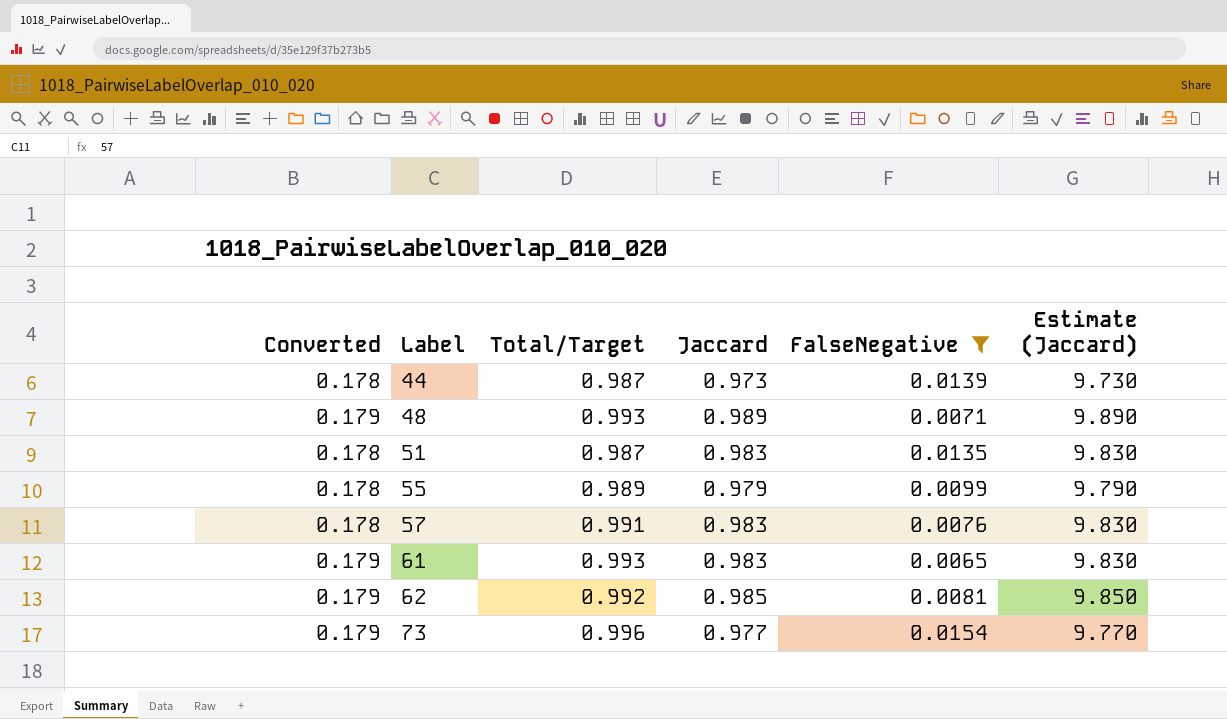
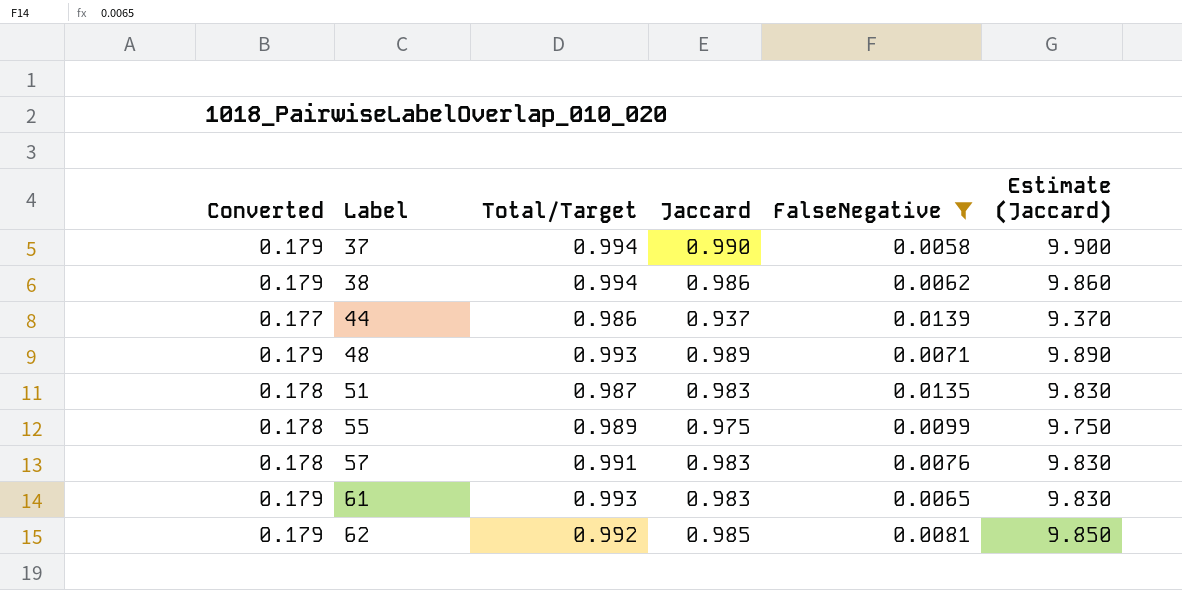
row 73: 0.179 | 0.996 | 0.977 | 0.0154 | 9.770 -> none
row 37: none -> 0.179 | 0.994 | 0.990 | 0.0058 | 9.900
row 38: none -> 0.179 | 0.994 | 0.986 | 0.0062 | 9.860
44 | Converted: 0.178 -> 0.177
44 | Total/Target: 0.987 -> 0.986
44 | Jaccard: 0.973 -> 0.937
44 | Estimate (Jaccard): 9.730 -> 9.370
55 | Jaccard: 0.979 -> 0.975
55 | Estimate (Jaccard): 9.790 -> 9.750

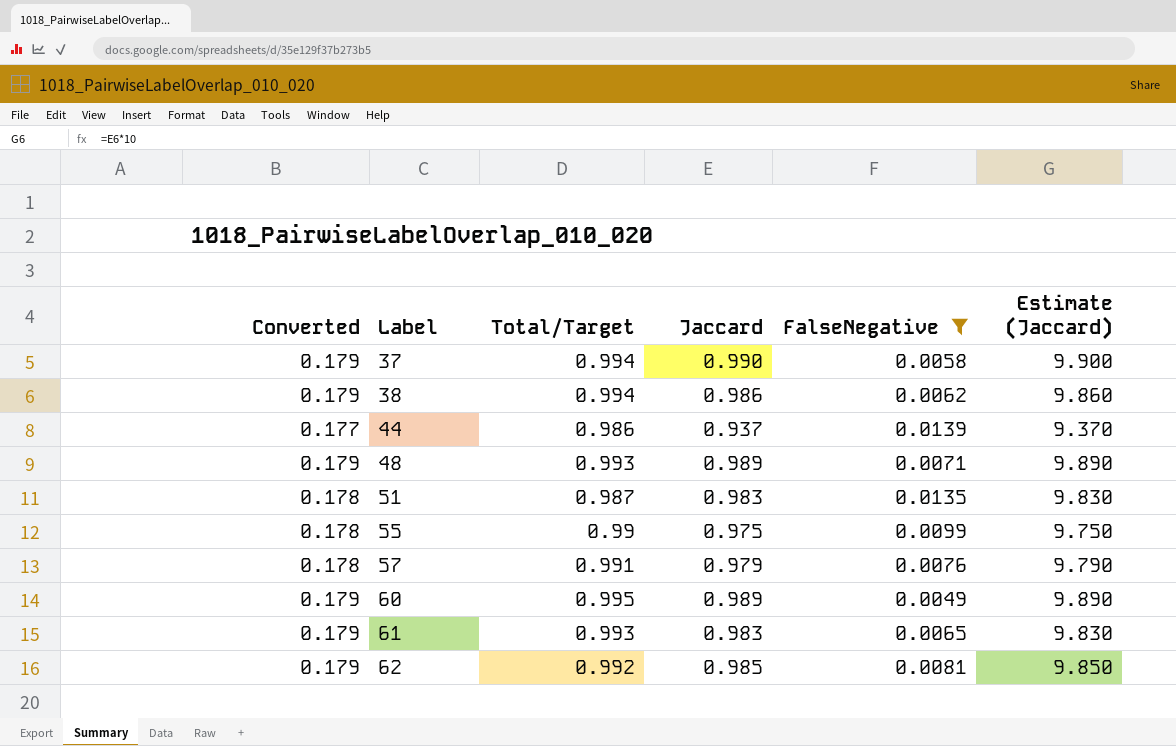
55 | Total/Target: 0.989 -> 0.99
57 | Jaccard: 0.983 -> 0.979
57 | Estimate (Jaccard): 9.830 -> 9.790
row 60: none -> 0.179 | 0.995 | 0.989 | 0.0049 | 9.890

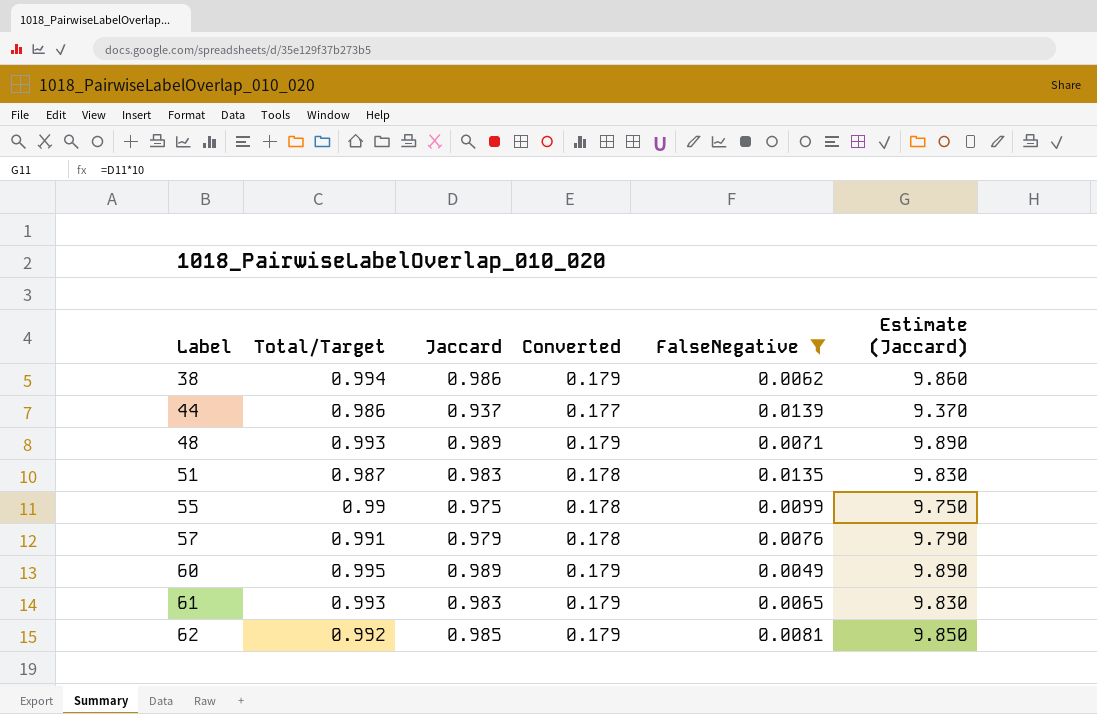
column Converted | position: 1 -> 4
row 37: 0.179 | 0.994 | 0.990 | 0.0058 | 9.900 -> none

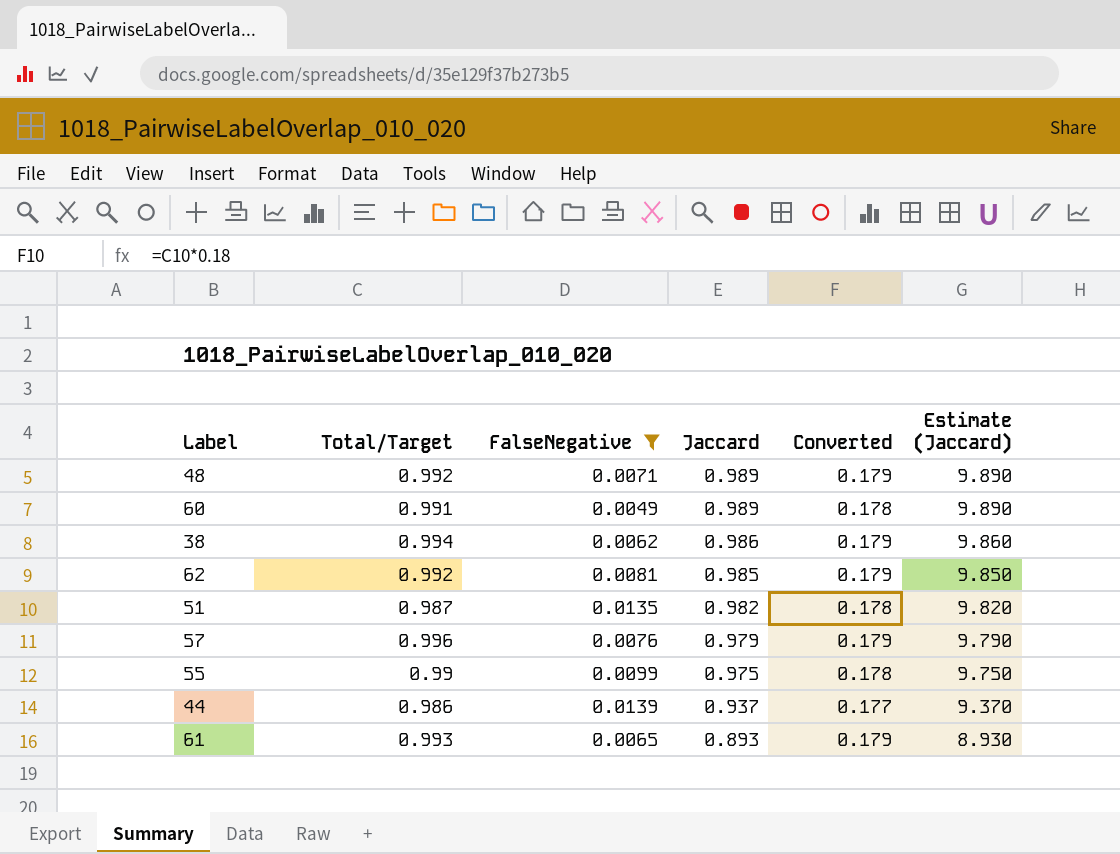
row order: Label ascending -> Jaccard descending
column FalseNegative | position: 5 -> 3
48 | Total/Target: 0.993 -> 0.992
60 | Total/Target: 0.995 -> 0.991
60 | Converted: 0.179 -> 0.178
51 | Jaccard: 0.983 -> 0.982
51 | Estimate (Jaccard): 9.830 -> 9.820
57 | Total/Target: 0.991 -> 0.996
57 | Converted: 0.178 -> 0.179
61 | Jaccard: 0.983 -> 0.893
61 | Estimate (Jaccard): 9.830 -> 8.930

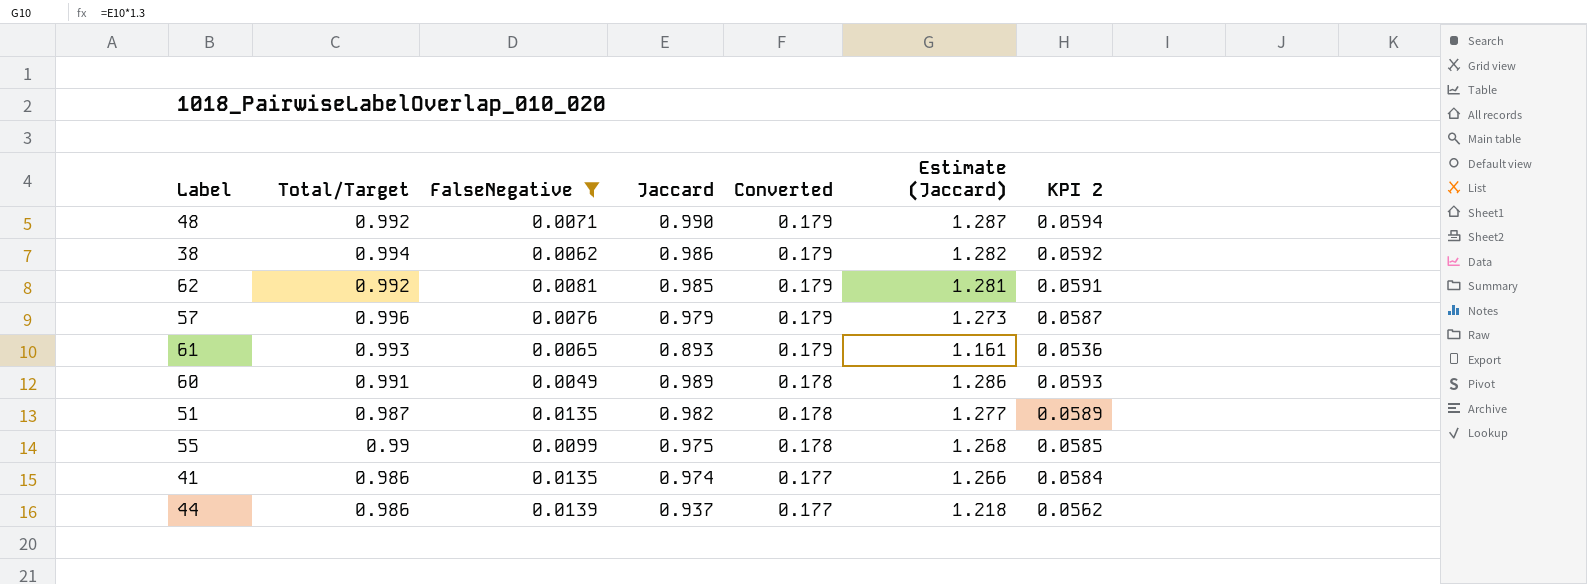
row order: Jaccard descending -> Converted descending
column Estimate (Jaccard) | formula: [Jaccard] * 10 -> [Jaccard] * 1.3
column KPI 2 | formula: none -> [Jaccard] * 0.06
48 | Jaccard: 0.989 -> 0.990
row 41: none -> 0.986 | 0.0135 | 0.974 | 0.177 | 1.266 | 0.0584

